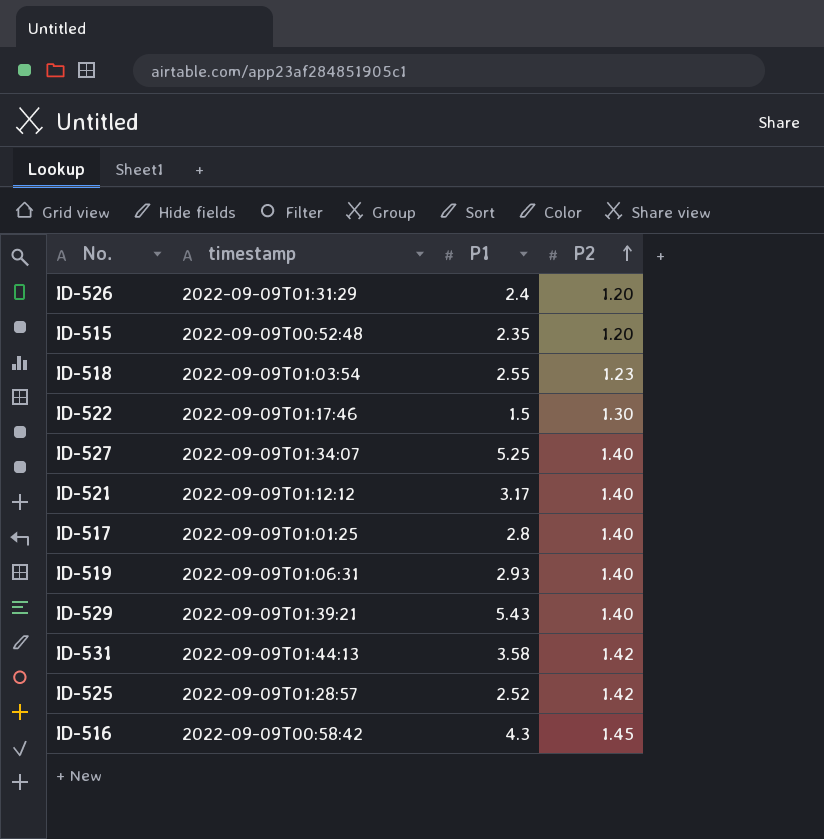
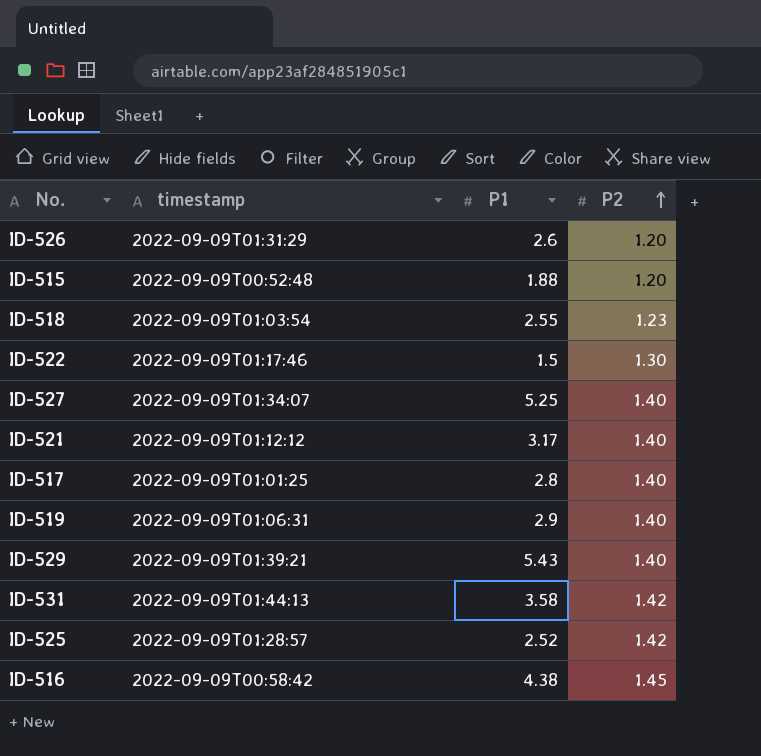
ID-526 | P1: 2.4 -> 2.6
ID-515 | P1: 2.35 -> 1.88
ID-519 | P1: 2.93 -> 2.9
ID-516 | P1: 4.3 -> 4.38

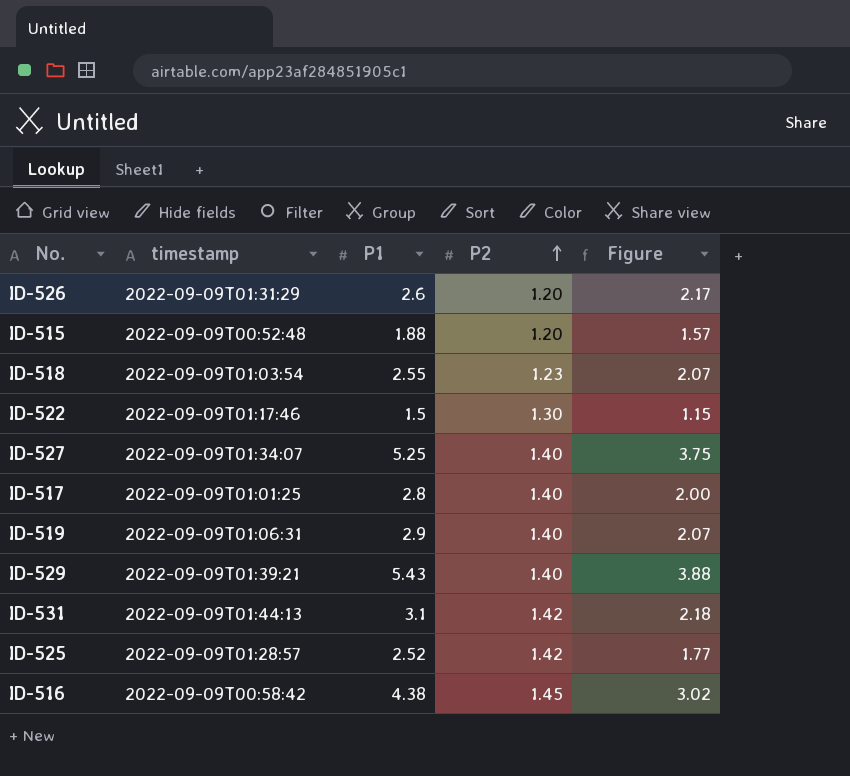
column Figure | formula: none -> [P1] / [P2]
row ID-521: 2022-09-09T01:12:12 | 3.17 | 1.40 -> none
ID-531 | P1: 3.58 -> 3.1

